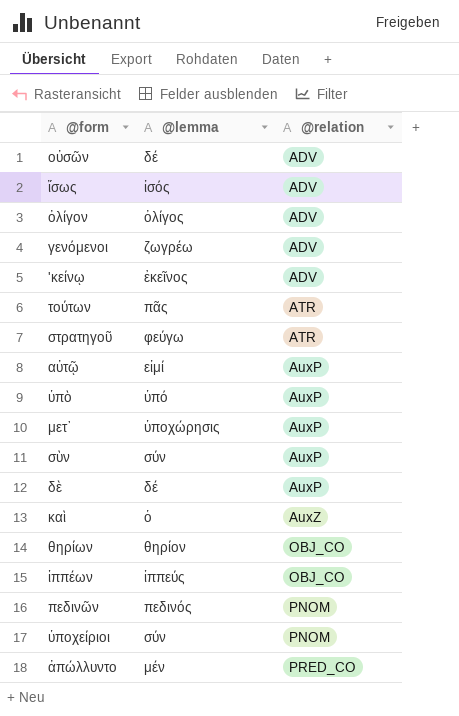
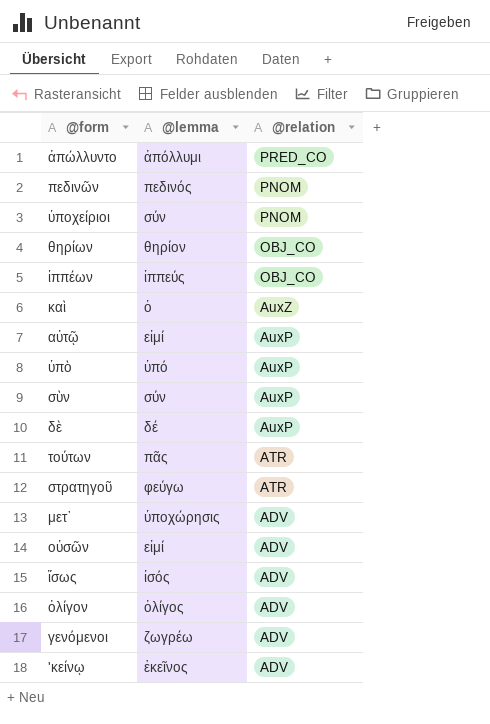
row order: @relation ascending -> @relation descending
ἀπώλλυντο | @lemma: μέν -> ἀπόλλυμι
μετ᾽ | @relation: AuxP -> ADV
οὐσῶν | @lemma: δέ -> εἰμί

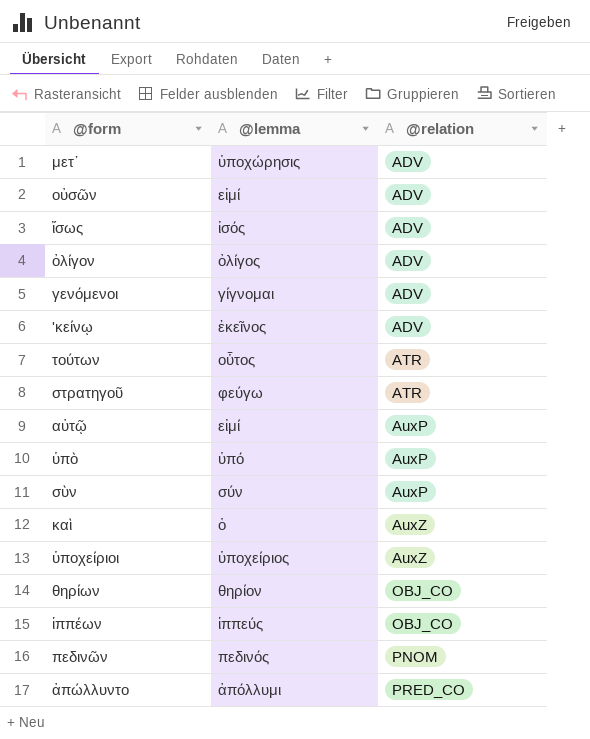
row order: @relation descending -> @relation ascending
row δὲ: δέ | AuxP -> none
γενόμενοι | @lemma: ζωγρέω -> γίγνομαι
τούτων | @lemma: πᾶς -> οὗτος
ὑποχείριοι | @lemma: σύν -> ὑποχείριος
ὑποχείριοι | @relation: PNOM -> AuxZ

